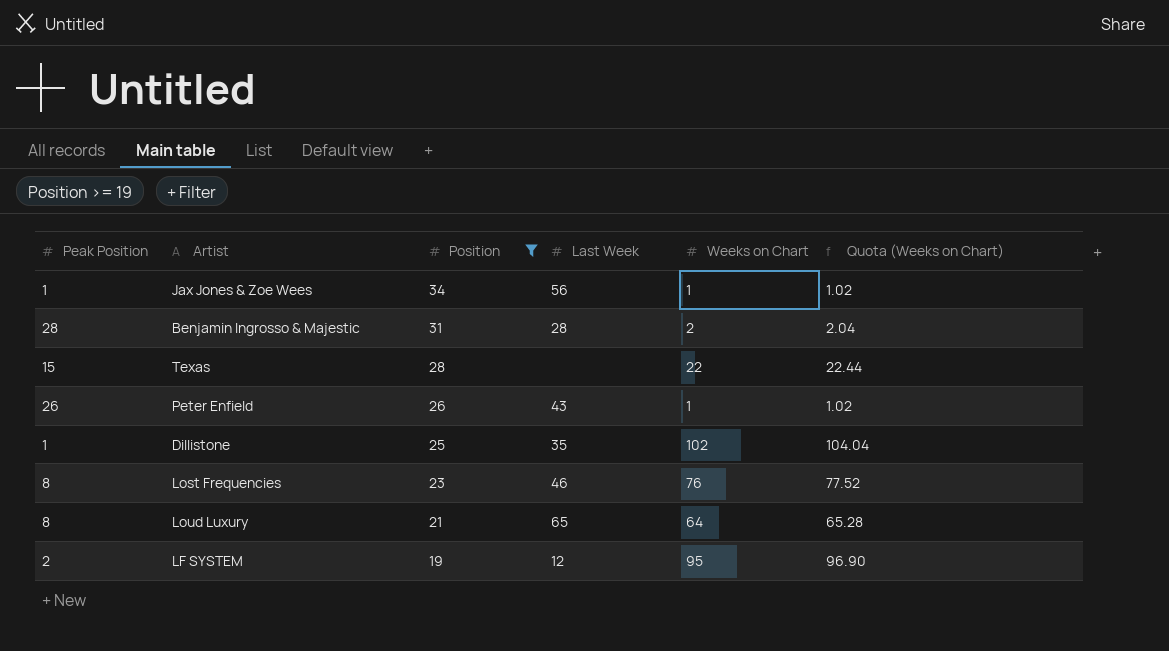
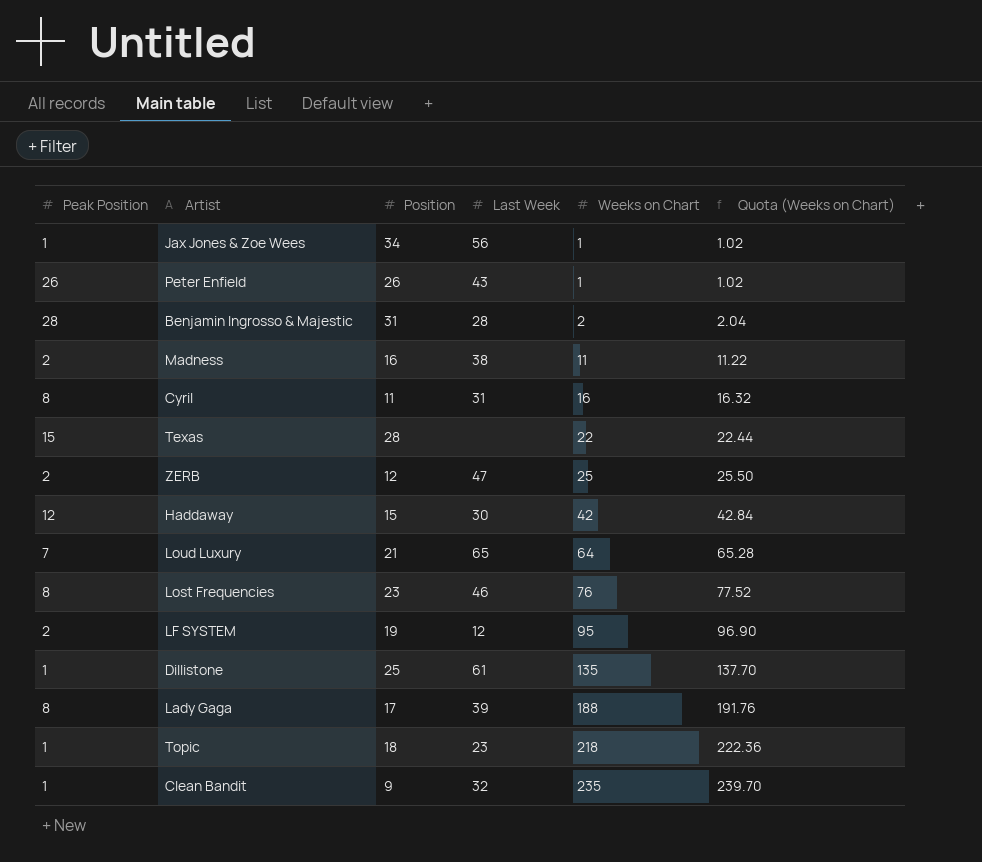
filter: Position >= 19 -> none
row order: Position descending -> Weeks on Chart ascending
Loud Luxury | Peak Position: 8 -> 7
Dillistone | Last Week: 35 -> 61
Dillistone | Weeks on Chart: 102 -> 135
Dillistone | Quota (Weeks on Chart): 104.04 -> 137.70

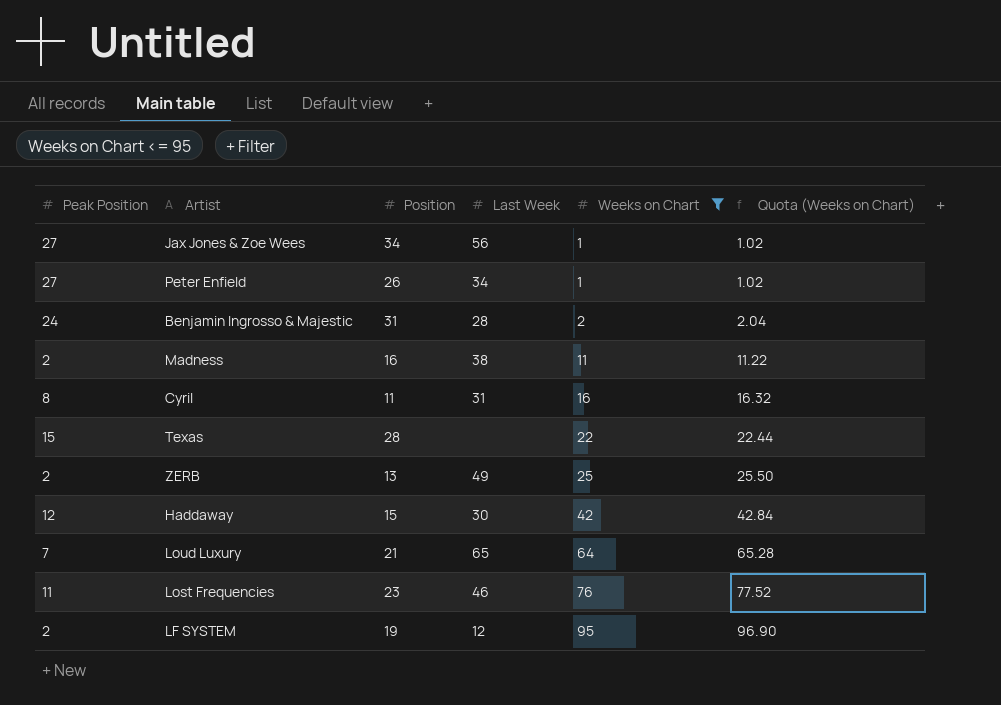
filter: none -> Weeks on Chart <= 95
Jax Jones & Zoe Wees | Peak Position: 1 -> 27
Peter Enfield | Peak Position: 26 -> 27
Peter Enfield | Last Week: 43 -> 34
Benjamin Ingrosso & Majestic | Peak Position: 28 -> 24
ZERB | Position: 12 -> 13
ZERB | Last Week: 47 -> 49
Lost Frequencies | Peak Position: 8 -> 11

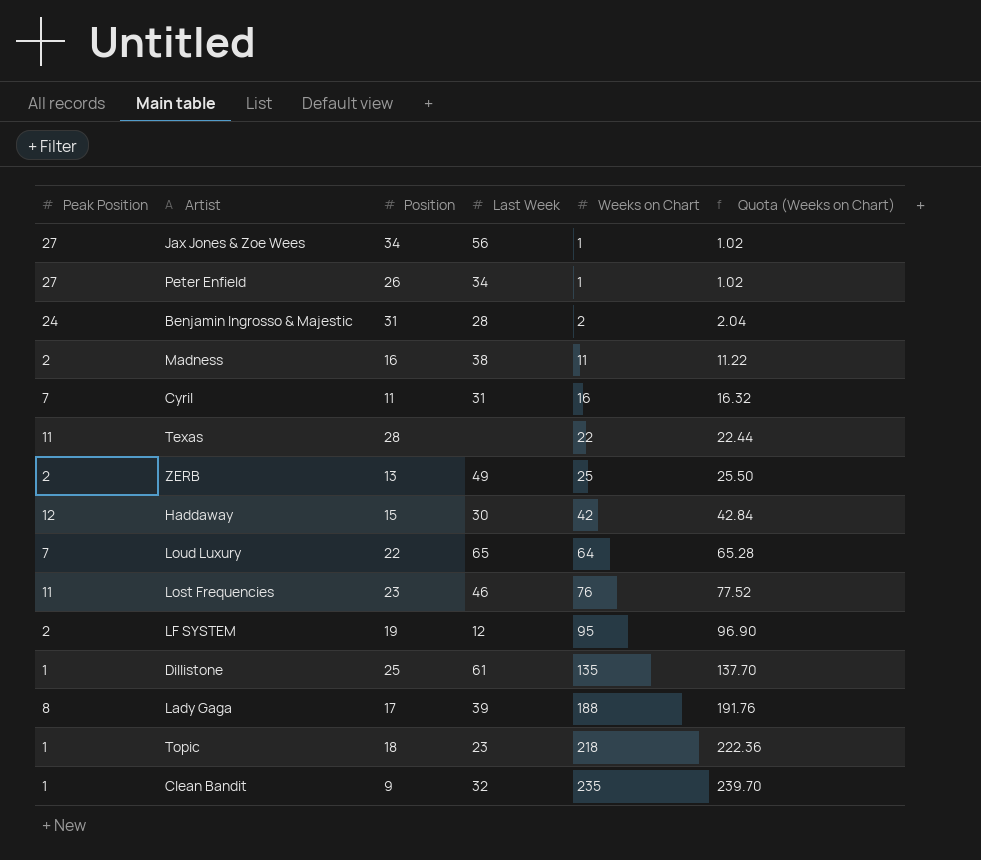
filter: Weeks on Chart <= 95 -> none
Cyril | Peak Position: 8 -> 7
Texas | Peak Position: 15 -> 11
Loud Luxury | Position: 21 -> 22

